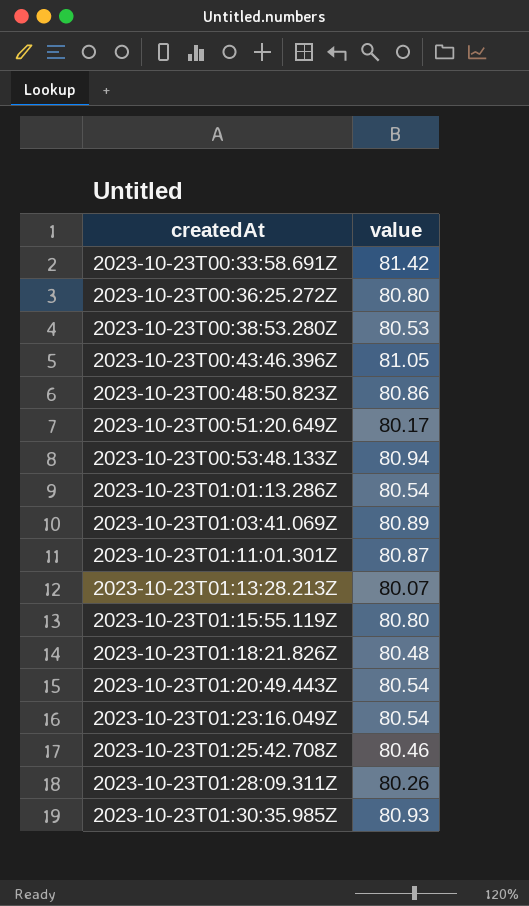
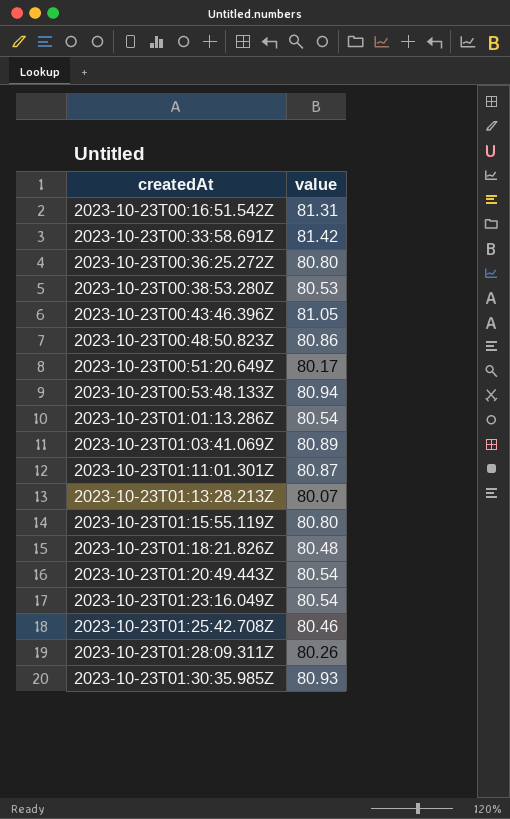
row 2023-10-23T00:16:51.542Z: none -> 81.31

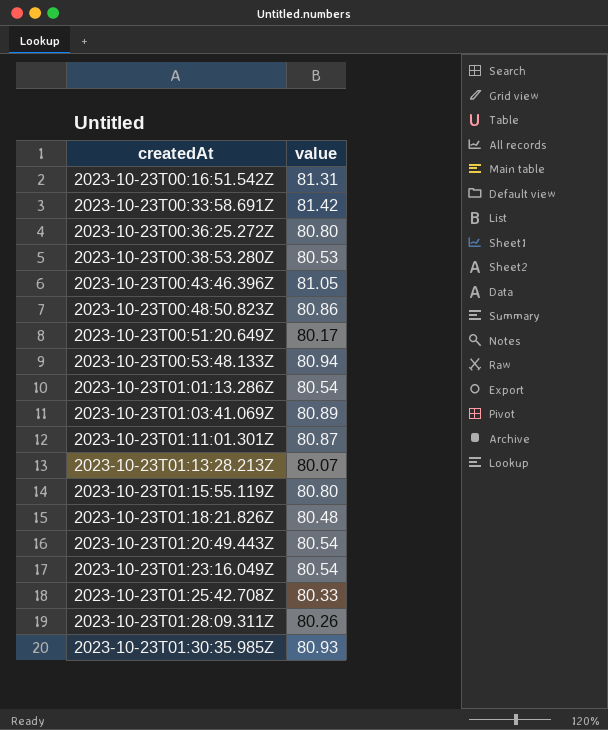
2023-10-23T01:25:42.708Z | value: 80.46 -> 80.33

